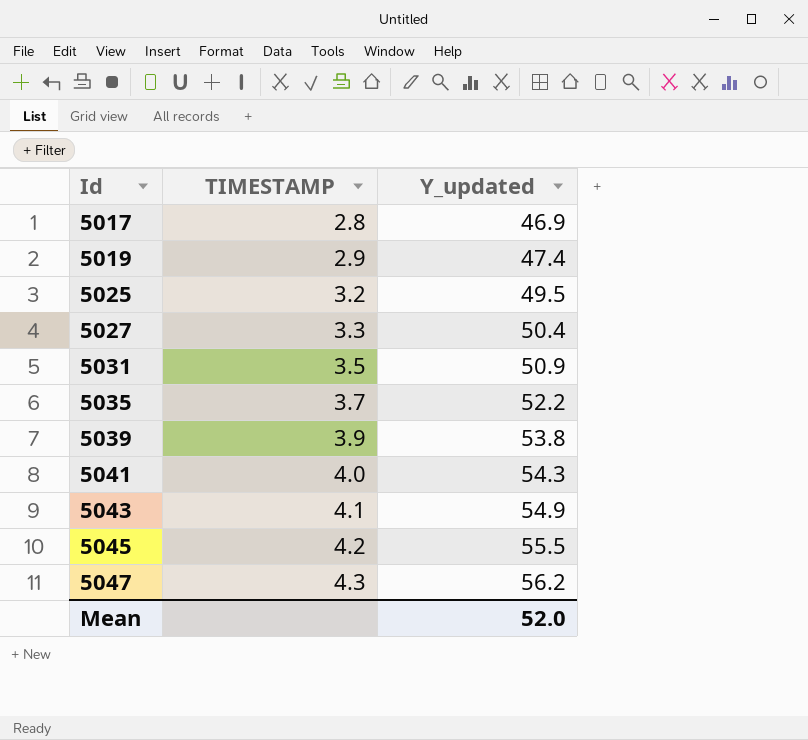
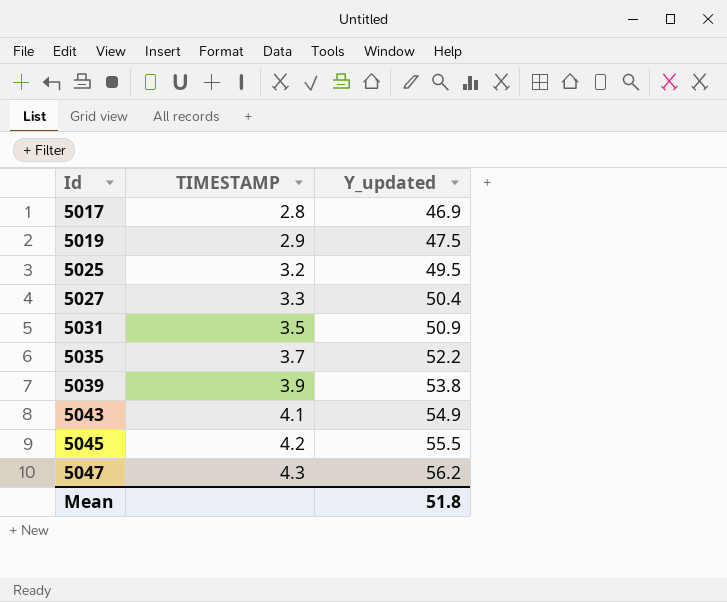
row 5041: 4.0 | 54.3 -> none
5019 | Y_updated: 47.4 -> 47.5
Mean | Y_updated: 52.0 -> 51.8

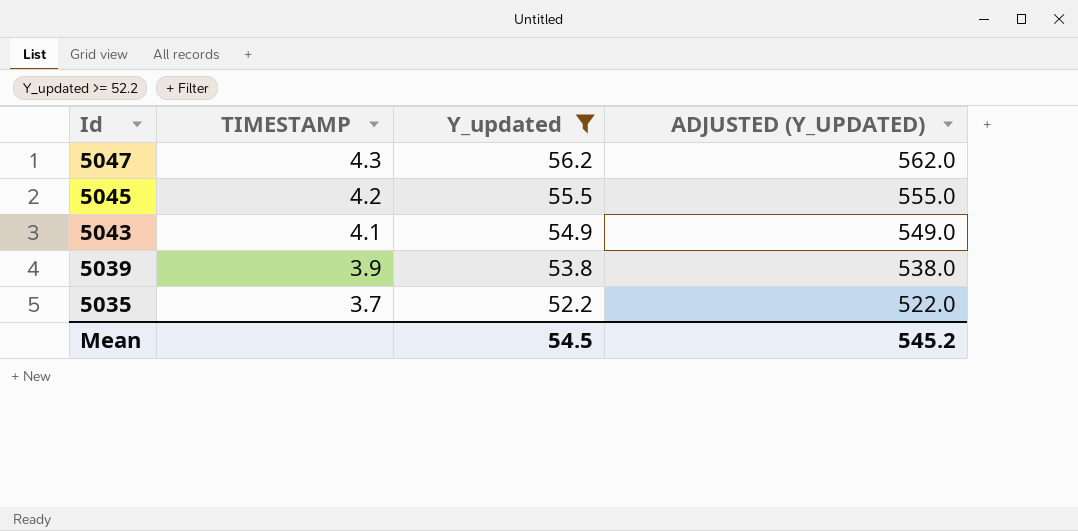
filter: none -> Y_updated >= 52.2
row order: Id ascending -> Id descending
column ADJUSTED (Y_UPDATED) | formula: none -> [Y_updated] * 10
Mean | Y_updated: 51.8 -> 54.5

